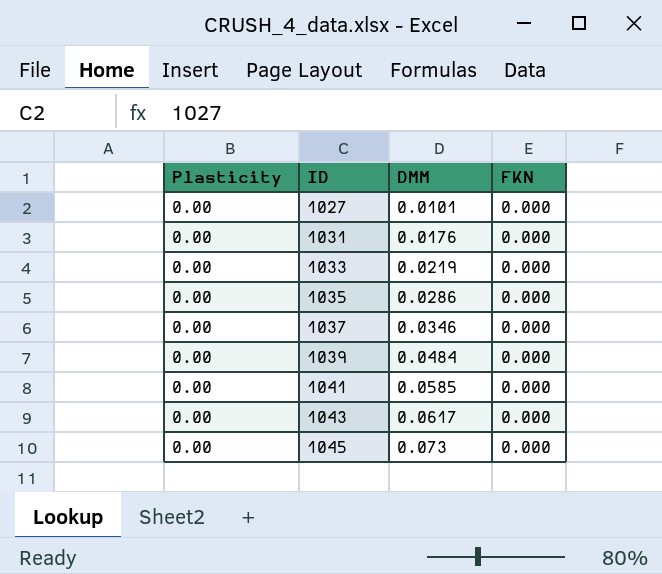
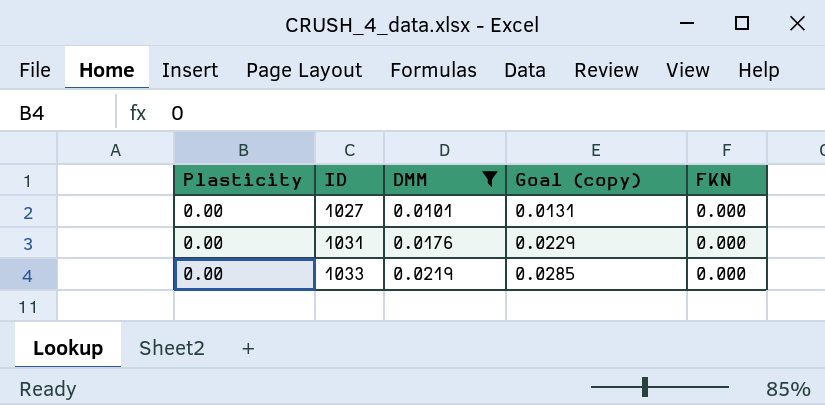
filter: none -> DMM <= 0.0219
column Goal (copy) | formula: none -> [DMM] * 1.3

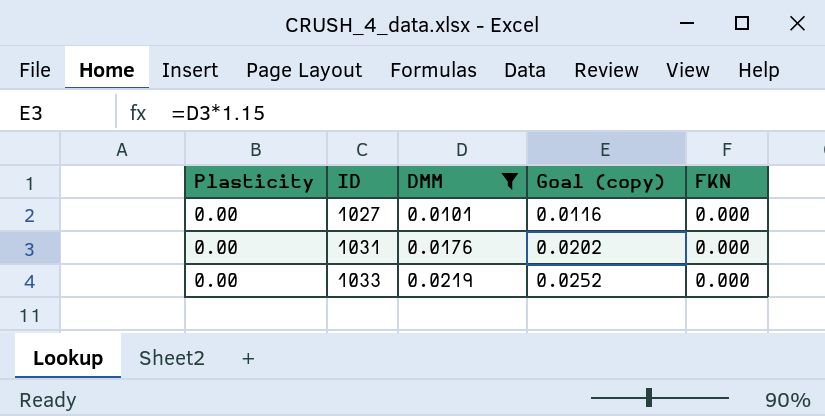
column Goal (copy) | formula: [DMM] * 1.3 -> [DMM] * 1.15

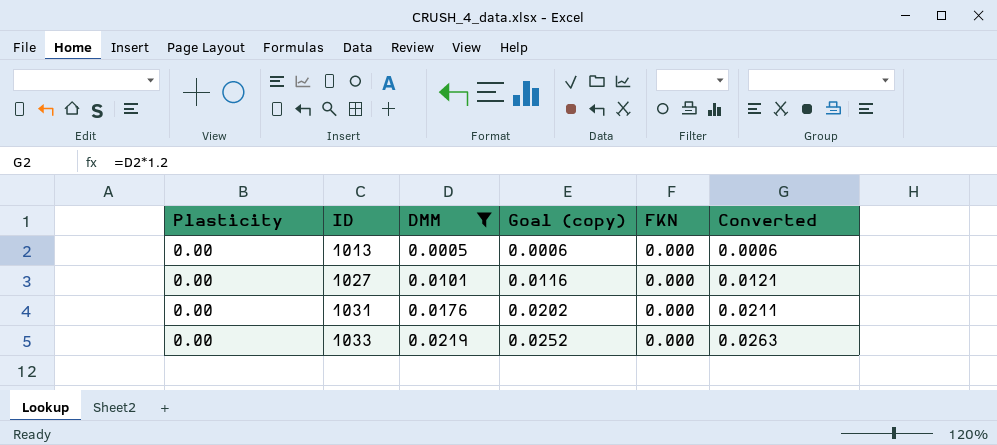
column Converted | formula: none -> [DMM] * 1.2
row 1013: none -> 0.00 | 0.0005 | 0.0006 | 0.000 | 0.0006

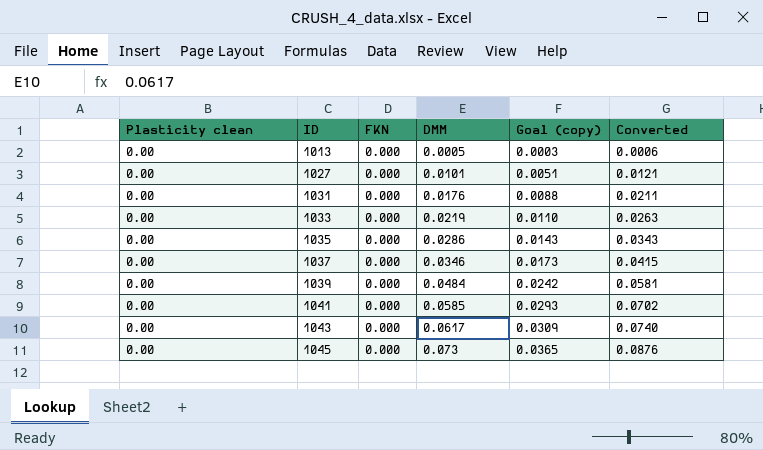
filter: DMM <= 0.0219 -> none
column name: Plasticity -> Plasticity clean
column FKN | position: 5 -> 3
column Goal (copy) | formula: [DMM] * 1.15 -> [DMM] * 0.5

